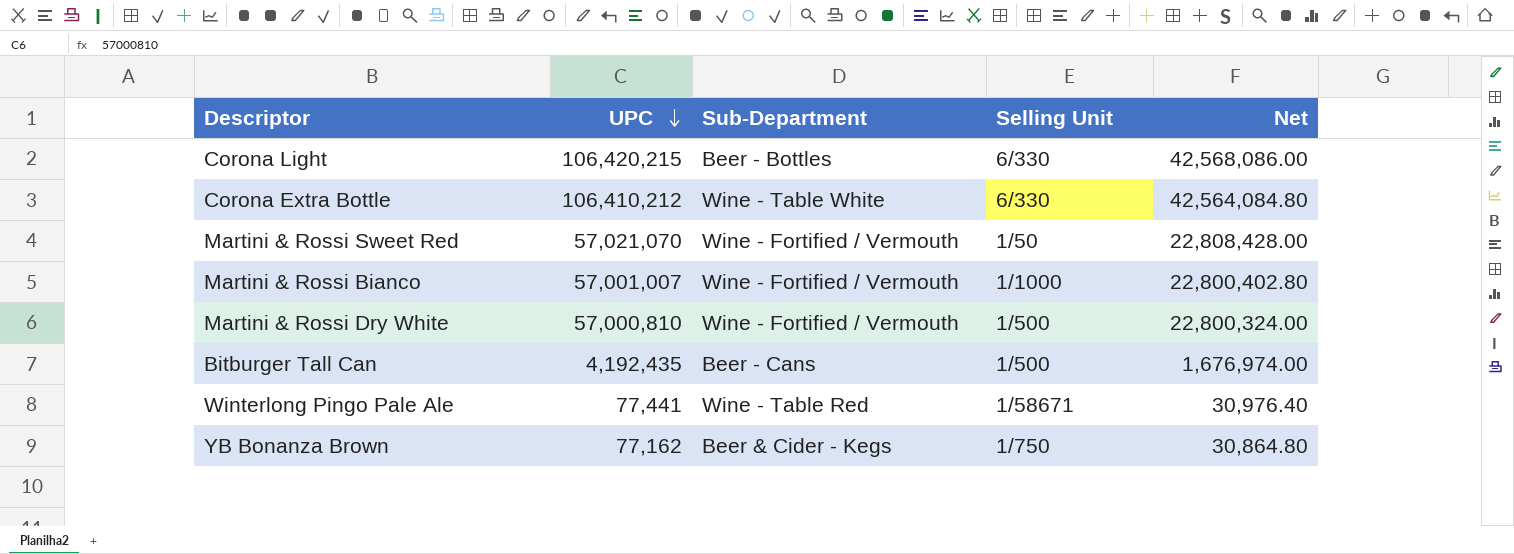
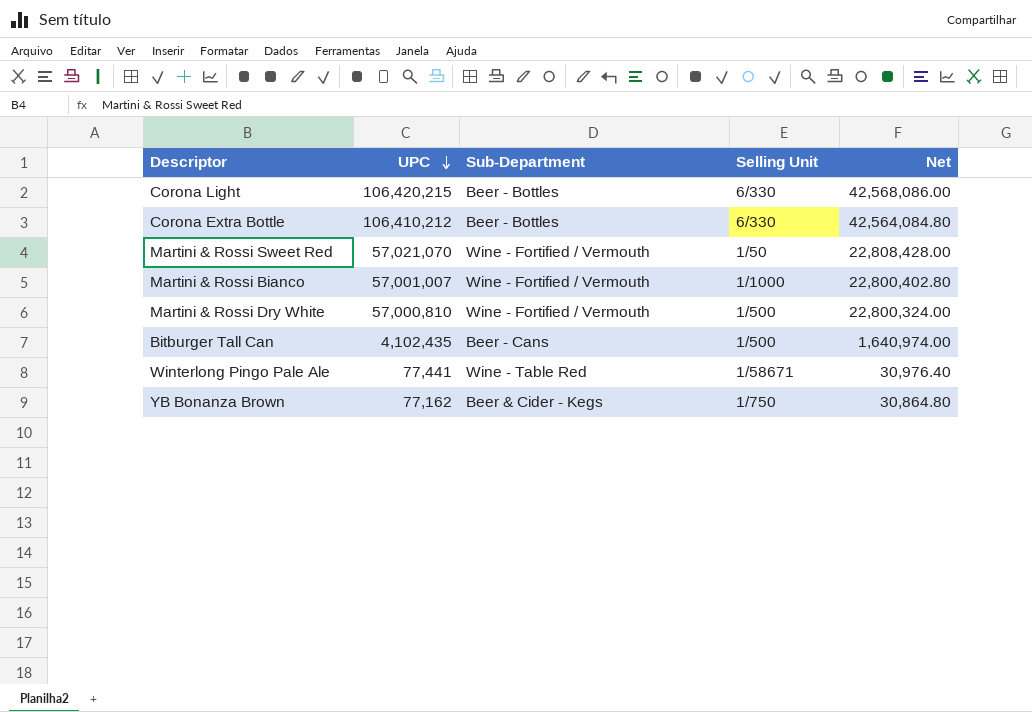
Corona Extra Bottle | Sub-Department: Wine - Table White -> Beer - Bottles
Bitburger Tall Can | UPC: 4,192,435 -> 4,102,435
Bitburger Tall Can | Net: 1,676,974.00 -> 1,640,974.00

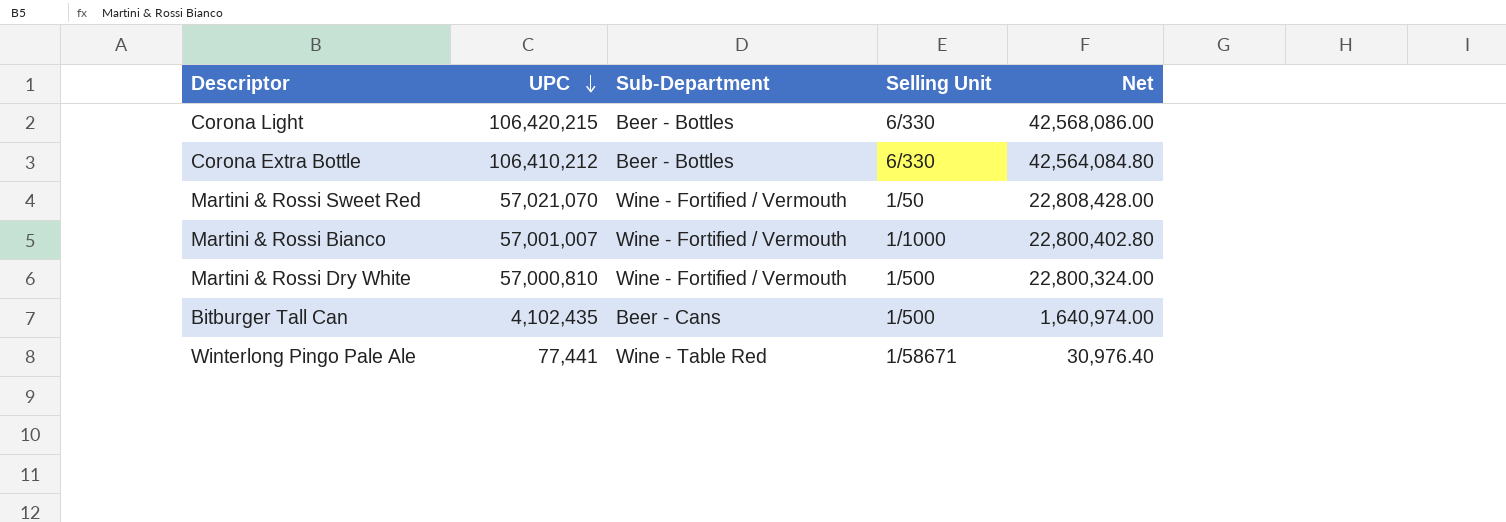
row YB Bonanza Brown: 77,162 | Beer & Cider - Kegs | 1/750 | 30,864.80 -> none

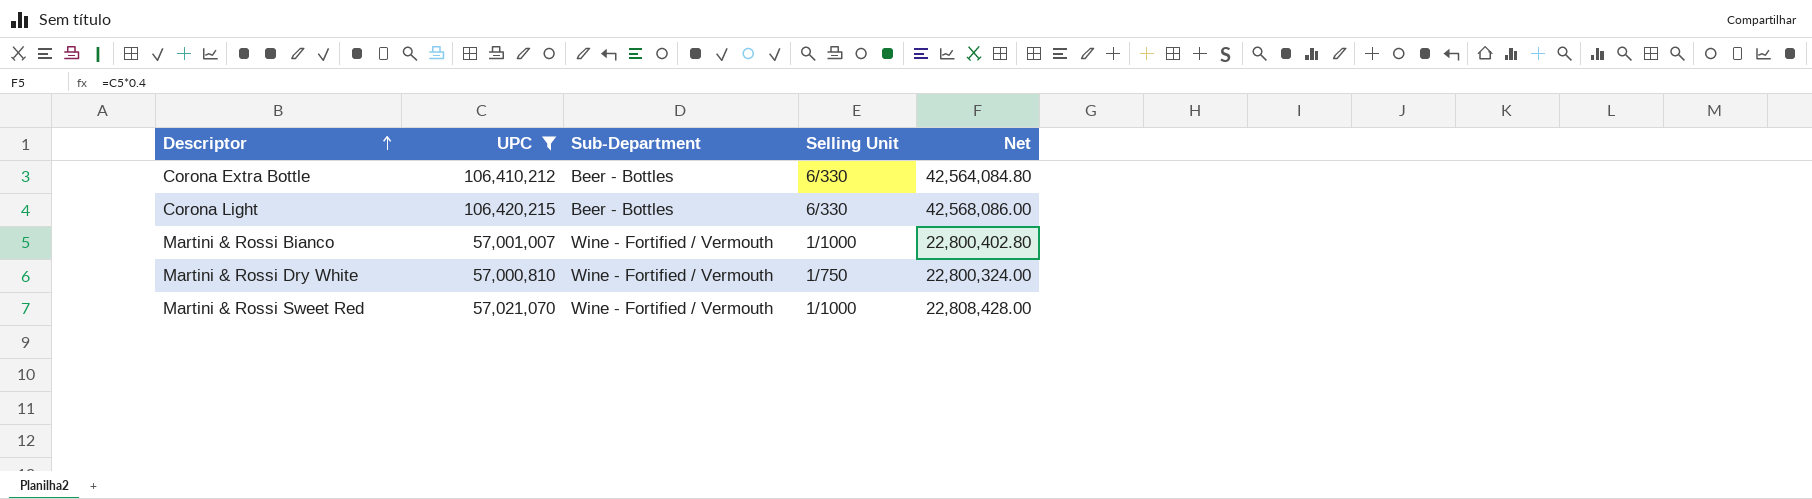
filter: none -> UPC >= 57,000,810
row order: UPC descending -> Descriptor ascending
Martini & Rossi Dry White | Selling Unit: 1/500 -> 1/750
Martini & Rossi Sweet Red | Selling Unit: 1/50 -> 1/1000

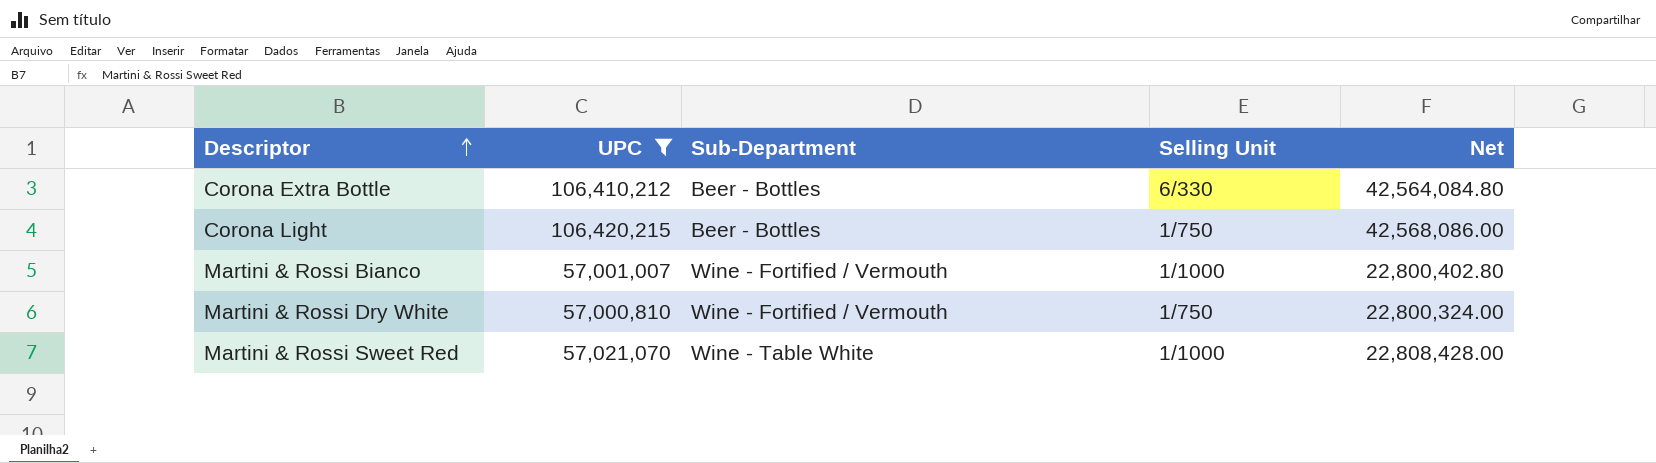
Corona Light | Selling Unit: 6/330 -> 1/750
Martini & Rossi Sweet Red | Sub-Department: Wine - Fortified / Vermouth -> Wine - Table White

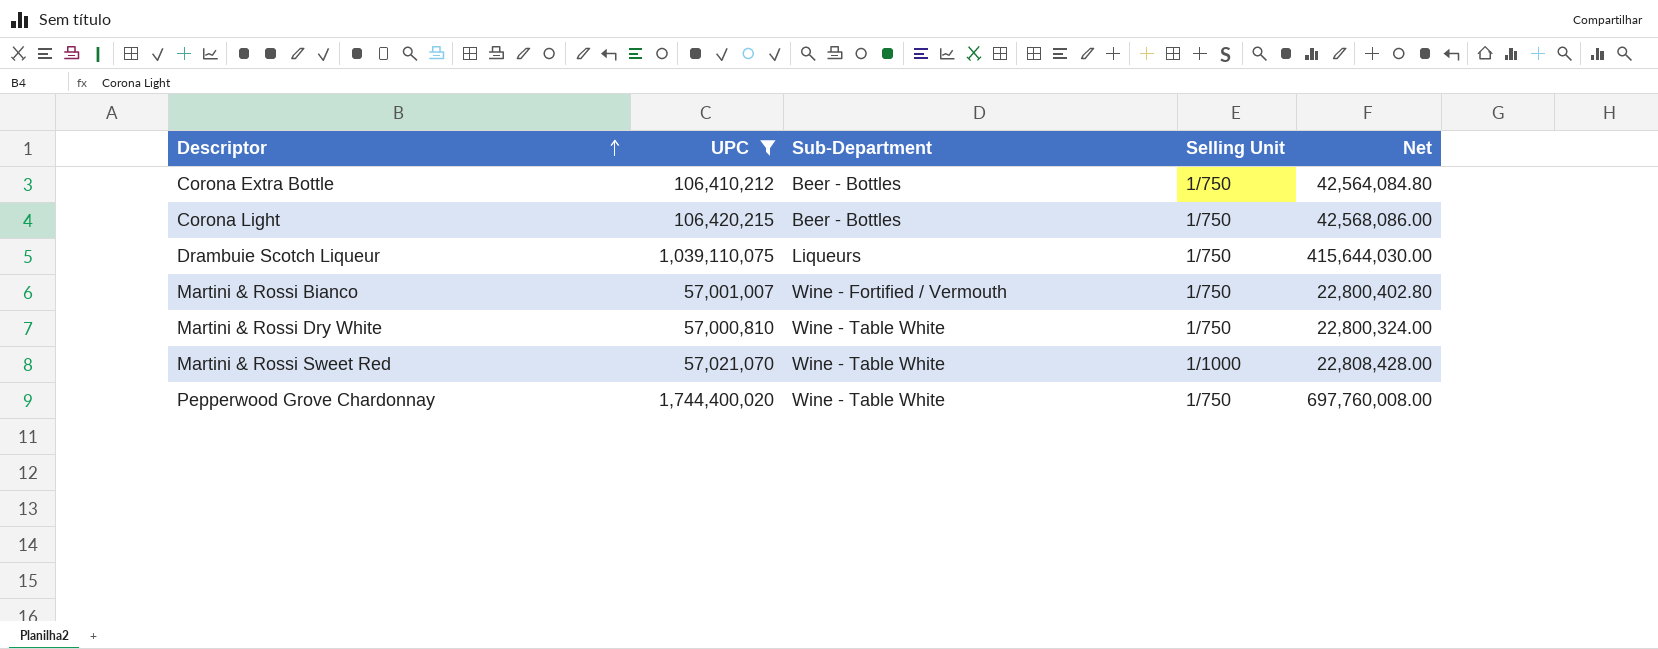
Corona Extra Bottle | Selling Unit: 6/330 -> 1/750
row Drambuie Scotch Liqueur: none -> 1,039,110,075 | Liqueurs | 1/750 | 415,644,030.00
Martini & Rossi Bianco | Selling Unit: 1/1000 -> 1/750
Martini & Rossi Dry White | Sub-Department: Wine - Fortified / Vermouth -> Wine - Table White
row Pepperwood Grove Chardonnay: none -> 1,744,400,020 | Wine - Table White | 1/750 | 697,760,008.00

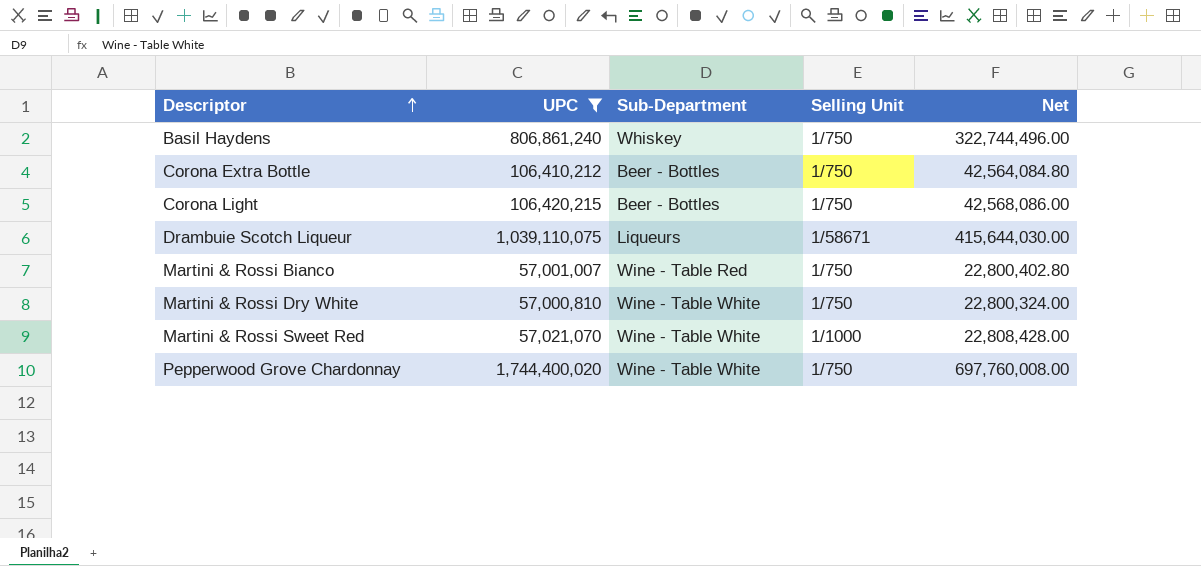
row Basil Haydens: none -> 806,861,240 | Whiskey | 1/750 | 322,744,496.00
Drambuie Scotch Liqueur | Selling Unit: 1/750 -> 1/58671
Martini & Rossi Bianco | Sub-Department: Wine - Fortified / Vermouth -> Wine - Table Red

